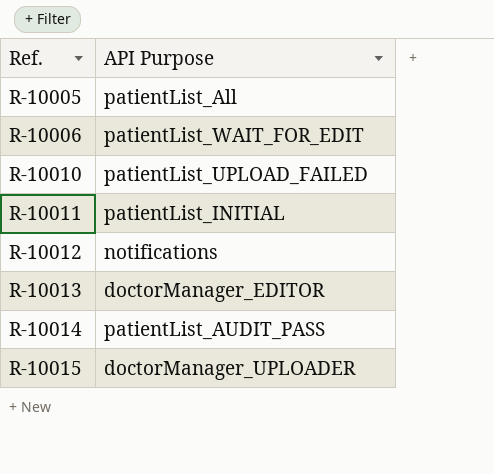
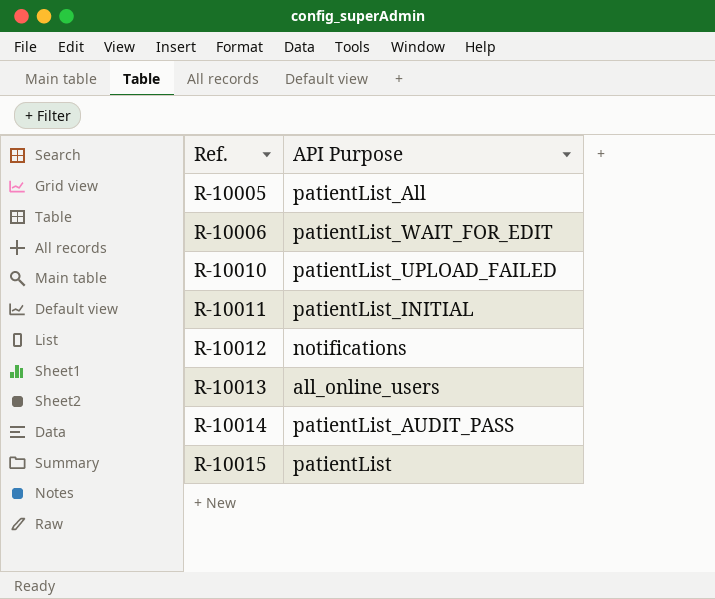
R-10013 | API Purpose: doctorManager_EDITOR -> all_online_users
R-10015 | API Purpose: doctorManager_UPLOADER -> patientList

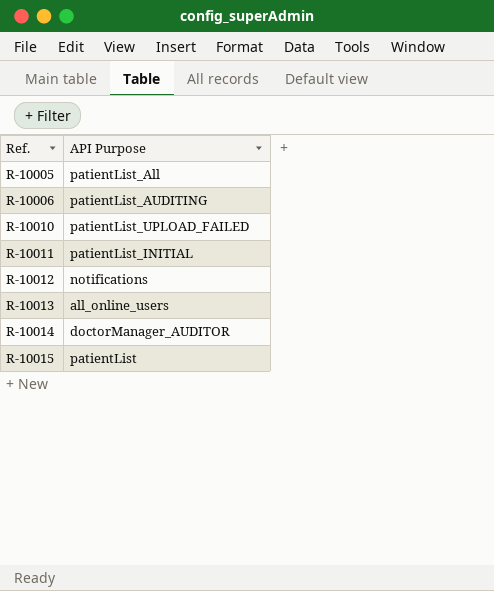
R-10006 | API Purpose: patientList_WAIT_FOR_EDIT -> patientList_AUDITING
R-10014 | API Purpose: patientList_AUDIT_PASS -> doctorManager_AUDITOR

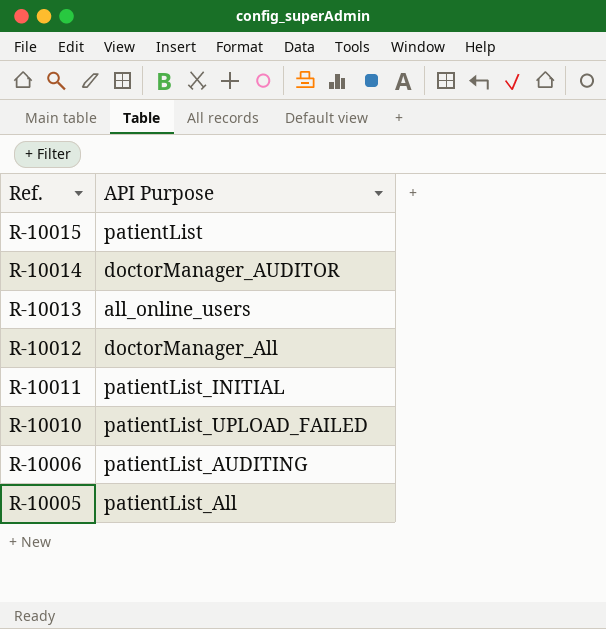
row order: Ref. ascending -> Ref. descending
R-10012 | API Purpose: notifications -> doctorManager_All

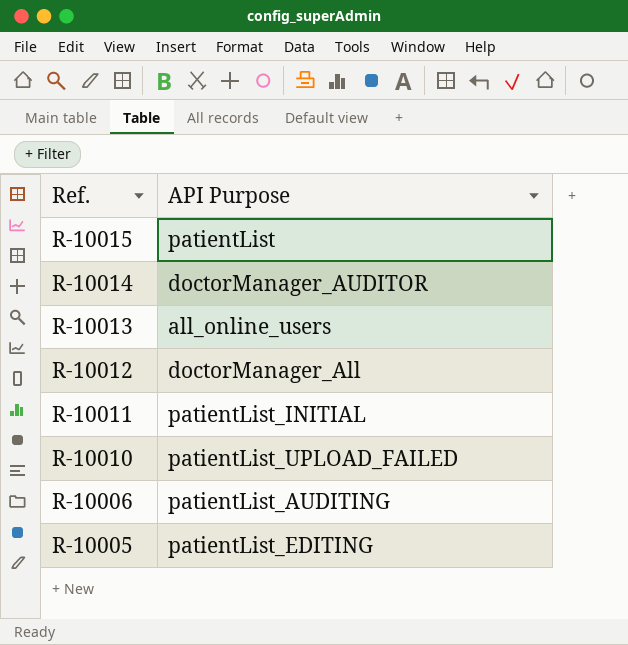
R-10005 | API Purpose: patientList_All -> patientList_EDITING

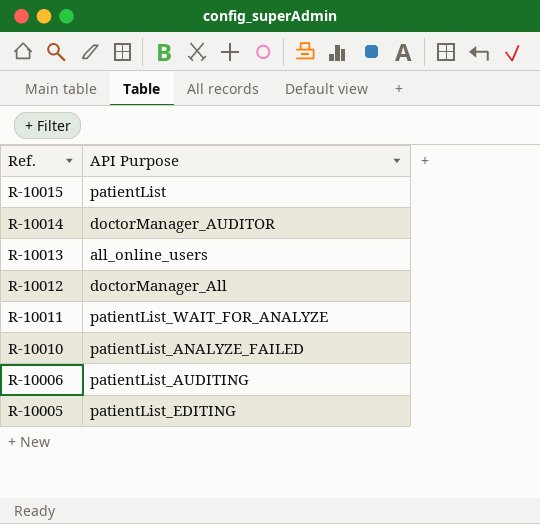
R-10011 | API Purpose: patientList_INITIAL -> patientList_WAIT_FOR_ANALYZE
R-10010 | API Purpose: patientList_UPLOAD_FAILED -> patientList_ANALYZE_FAILED

